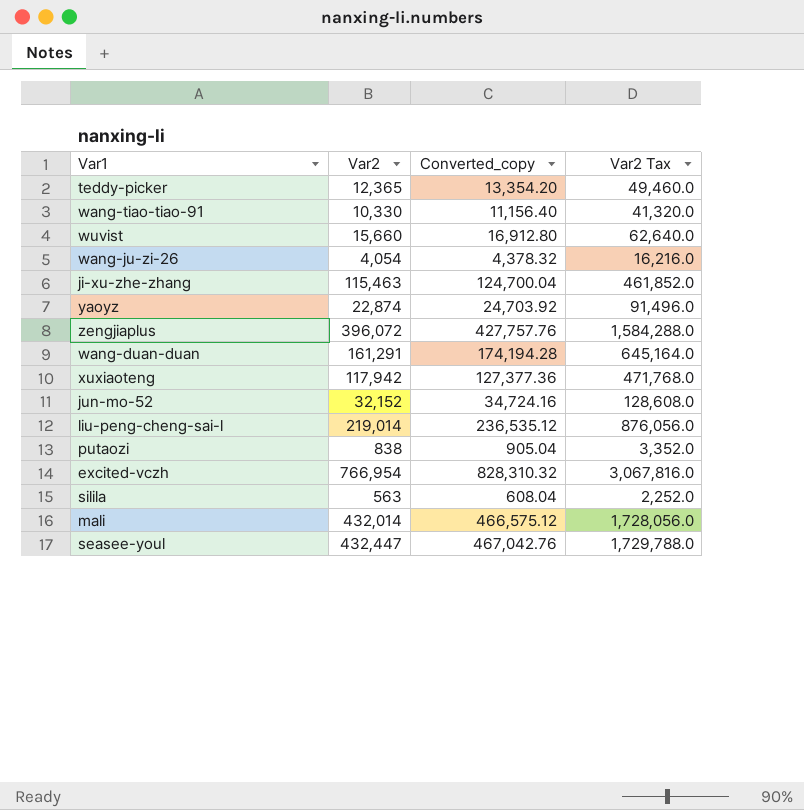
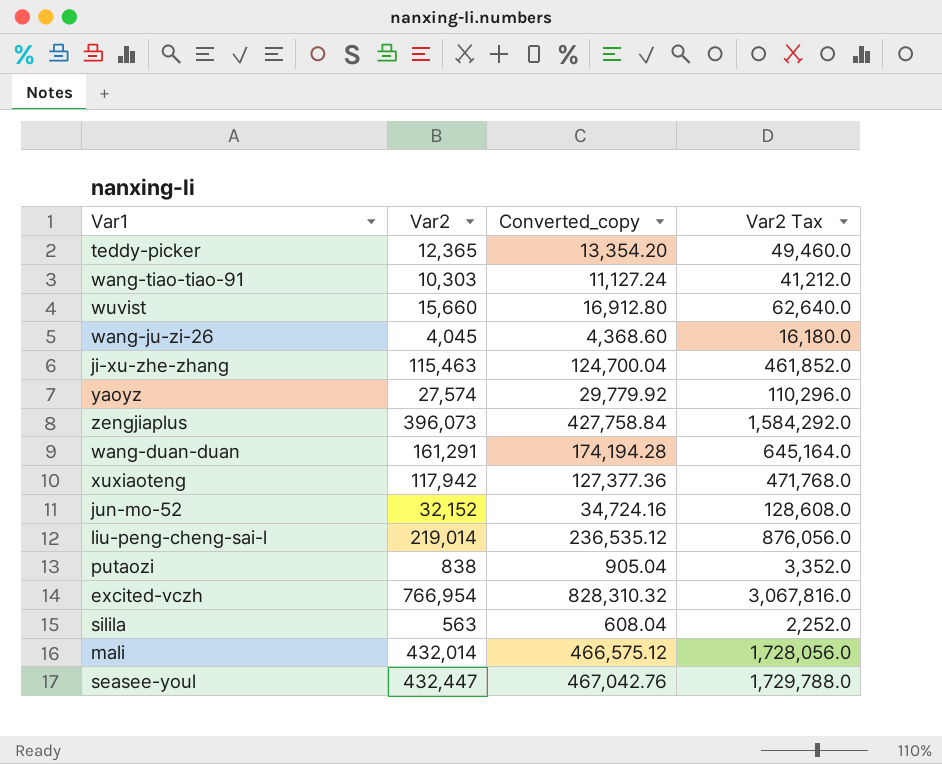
wang-tiao-tiao-91 | Var2: 10,330 -> 10,303
wang-tiao-tiao-91 | Converted_copy: 11,156.40 -> 11,127.24
wang-tiao-tiao-91 | Var2 Tax: 41,320.0 -> 41,212.0
wang-ju-zi-26 | Var2: 4,054 -> 4,045
wang-ju-zi-26 | Converted_copy: 4,378.32 -> 4,368.60
wang-ju-zi-26 | Var2 Tax: 16,216.0 -> 16,180.0
yaoyz | Var2: 22,874 -> 27,574
yaoyz | Converted_copy: 24,703.92 -> 29,779.92
yaoyz | Var2 Tax: 91,496.0 -> 110,296.0
zengjiaplus | Var2: 396,072 -> 396,073
zengjiaplus | Converted_copy: 427,757.76 -> 427,758.84
zengjiaplus | Var2 Tax: 1,584,288.0 -> 1,584,292.0

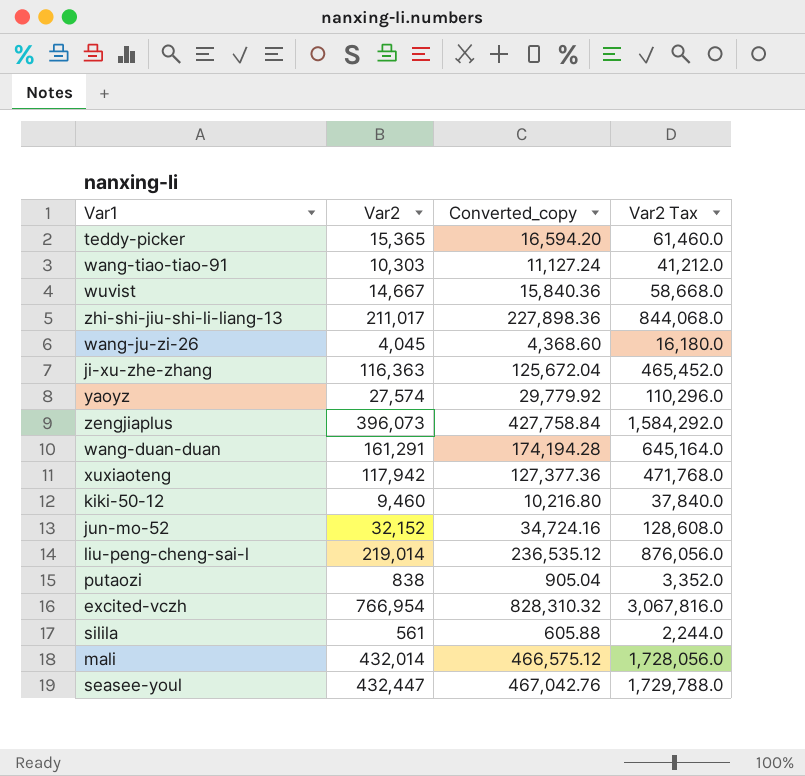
teddy-picker | Var2: 12,365 -> 15,365
teddy-picker | Converted_copy: 13,354.20 -> 16,594.20
teddy-picker | Var2 Tax: 49,460.0 -> 61,460.0
wuvist | Var2: 15,660 -> 14,667
wuvist | Converted_copy: 16,912.80 -> 15,840.36
wuvist | Var2 Tax: 62,640.0 -> 58,668.0
row zhi-shi-jiu-shi-li-liang-13: none -> 211,017 | 227,898.36 | 844,068.0
ji-xu-zhe-zhang | Var2: 115,463 -> 116,363
ji-xu-zhe-zhang | Converted_copy: 124,700.04 -> 125,672.04
ji-xu-zhe-zhang | Var2 Tax: 461,852.0 -> 465,452.0
row kiki-50-12: none -> 9,460 | 10,216.80 | 37,840.0
silila | Var2: 563 -> 561
silila | Converted_copy: 608.04 -> 605.88
silila | Var2 Tax: 2,252.0 -> 2,244.0

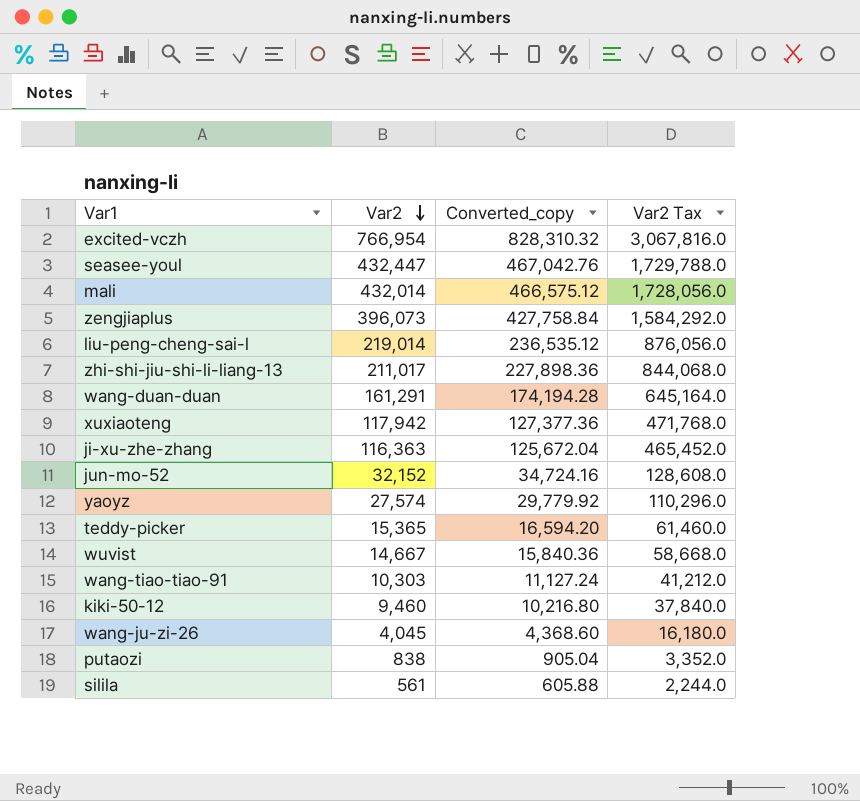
row order: none -> Var2 descending

